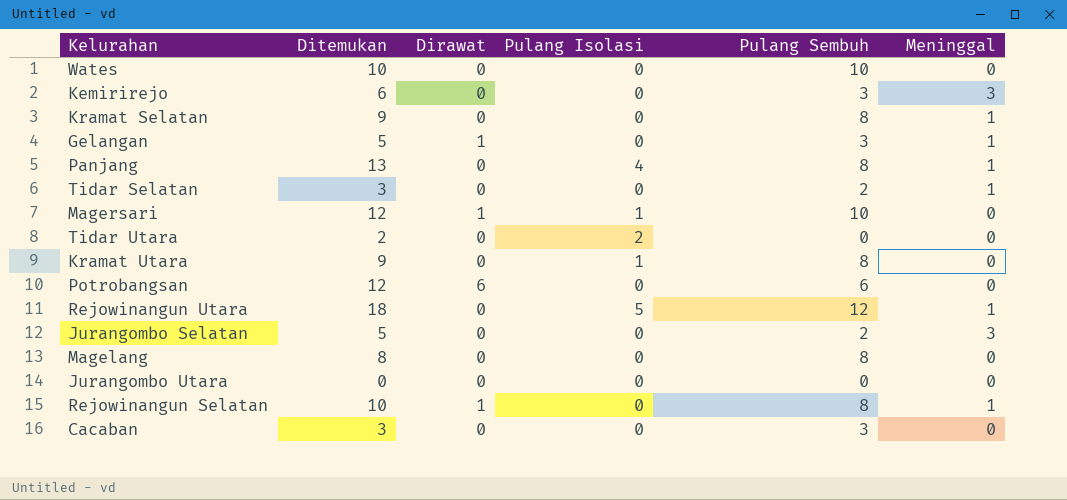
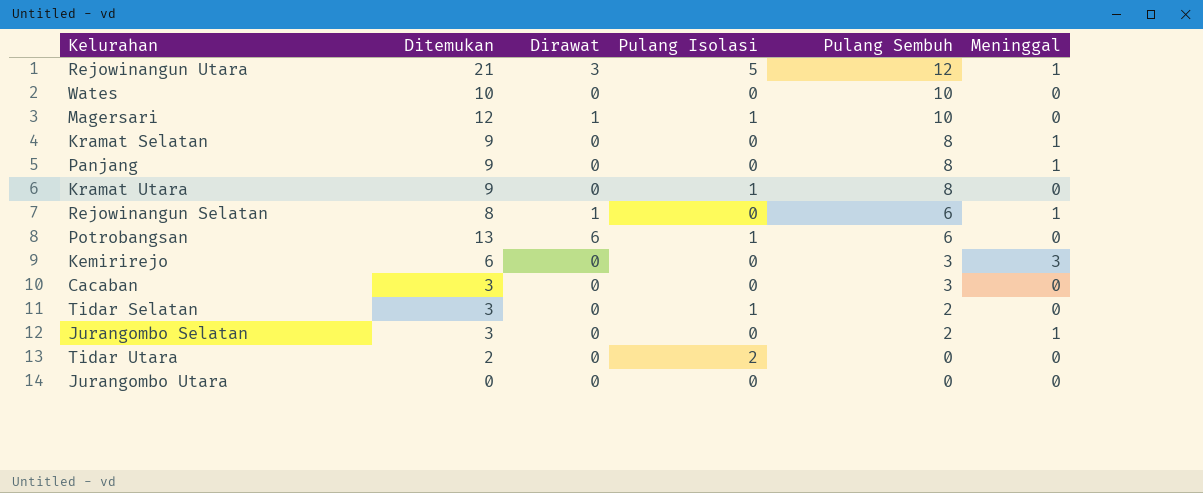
row order: none -> Pulang Sembuh descending
row Gelangan: 5 | 1 | 0 | 3 | 1 -> none
row Magelang: 8 | 0 | 0 | 8 | 0 -> none
Rejowinangun Utara | Ditemukan: 18 -> 21
Rejowinangun Utara | Dirawat: 0 -> 3
Panjang | Ditemukan: 13 -> 9
Panjang | Pulang Isolasi: 4 -> 0
Rejowinangun Selatan | Ditemukan: 10 -> 8
Rejowinangun Selatan | Pulang Sembuh: 8 -> 6
Potrobangsan | Ditemukan: 12 -> 13
Potrobangsan | Pulang Isolasi: 0 -> 1
Tidar Selatan | Pulang Isolasi: 0 -> 1
Tidar Selatan | Meninggal: 1 -> 0
Jurangombo Selatan | Ditemukan: 5 -> 3
Jurangombo Selatan | Meninggal: 3 -> 1

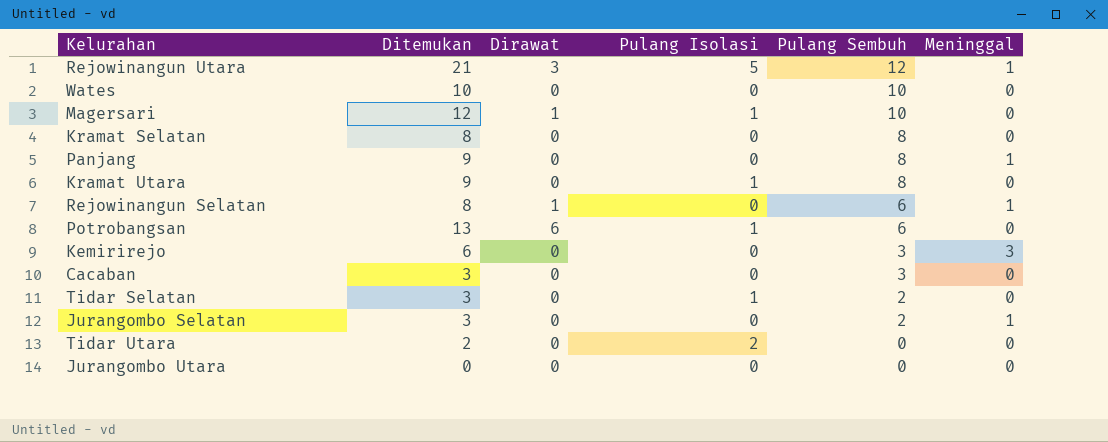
Kramat Selatan | Ditemukan: 9 -> 8
Kramat Selatan | Meninggal: 1 -> 0

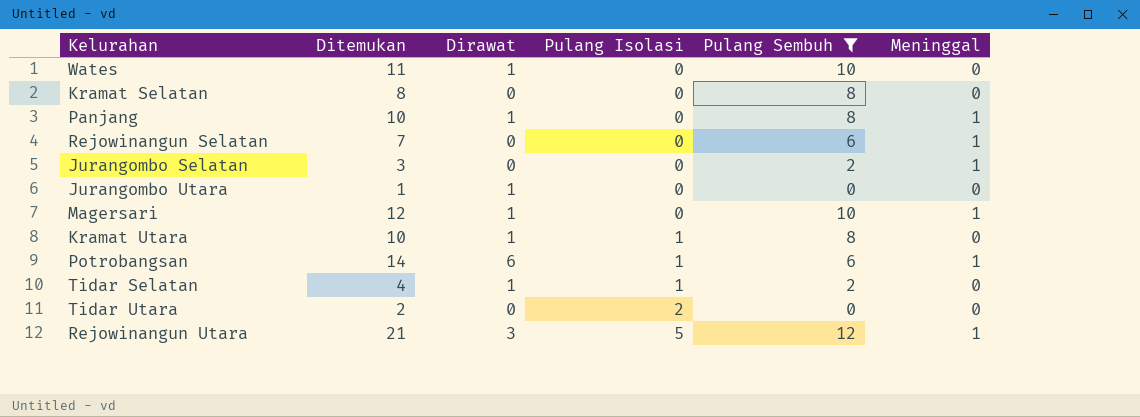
filter: none -> Pulang Sembuh != 3
row order: Pulang Sembuh descending -> Pulang Isolasi ascending
Wates | Ditemukan: 10 -> 11
Wates | Dirawat: 0 -> 1
Panjang | Ditemukan: 9 -> 10
Panjang | Dirawat: 0 -> 1
Rejowinangun Selatan | Ditemukan: 8 -> 7
Rejowinangun Selatan | Dirawat: 1 -> 0
Jurangombo Utara | Ditemukan: 0 -> 1
Jurangombo Utara | Dirawat: 0 -> 1
Magersari | Pulang Isolasi: 1 -> 0
Magersari | Meninggal: 0 -> 1
Kramat Utara | Ditemukan: 9 -> 10
Kramat Utara | Dirawat: 0 -> 1
Potrobangsan | Ditemukan: 13 -> 14
Potrobangsan | Meninggal: 0 -> 1
Tidar Selatan | Ditemukan: 3 -> 4
Tidar Selatan | Dirawat: 0 -> 1

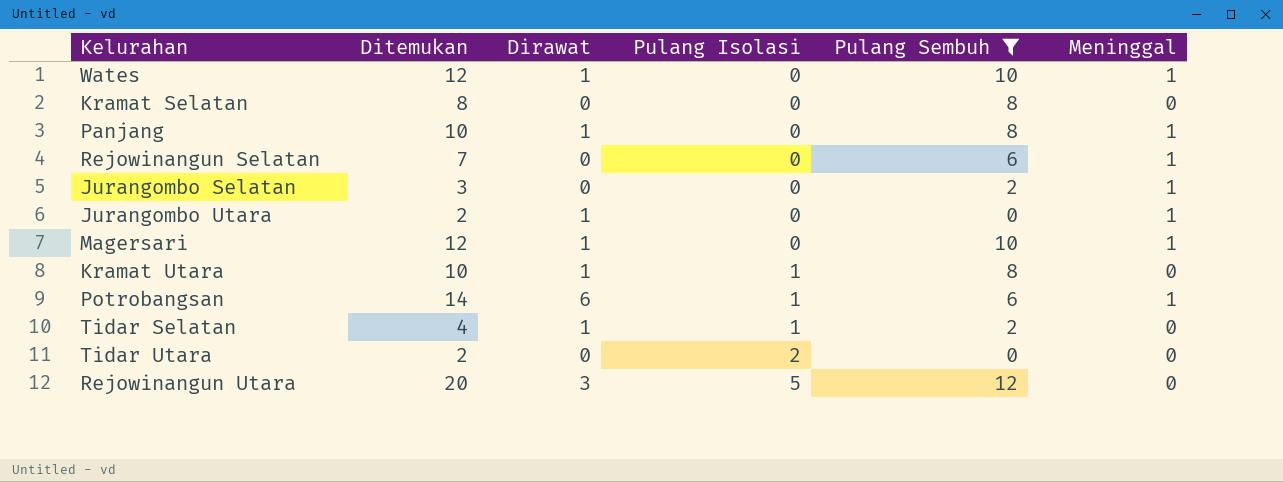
Wates | Ditemukan: 11 -> 12
Wates | Meninggal: 0 -> 1
Jurangombo Utara | Ditemukan: 1 -> 2
Jurangombo Utara | Meninggal: 0 -> 1
Rejowinangun Utara | Ditemukan: 21 -> 20
Rejowinangun Utara | Meninggal: 1 -> 0

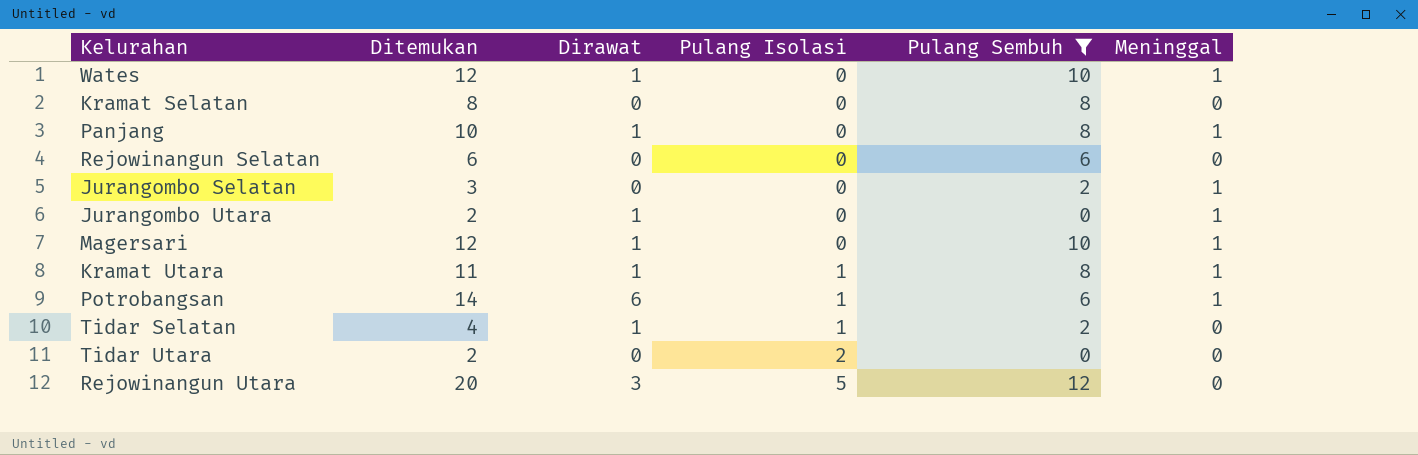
Rejowinangun Selatan | Ditemukan: 7 -> 6
Rejowinangun Selatan | Meninggal: 1 -> 0
Kramat Utara | Ditemukan: 10 -> 11
Kramat Utara | Meninggal: 0 -> 1

